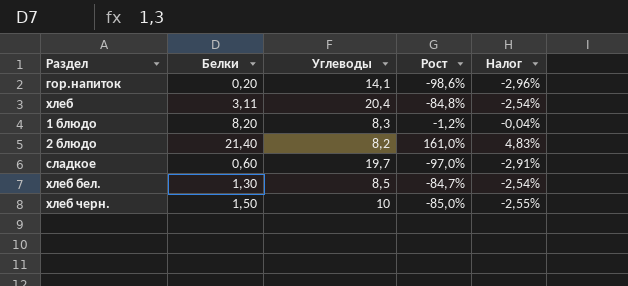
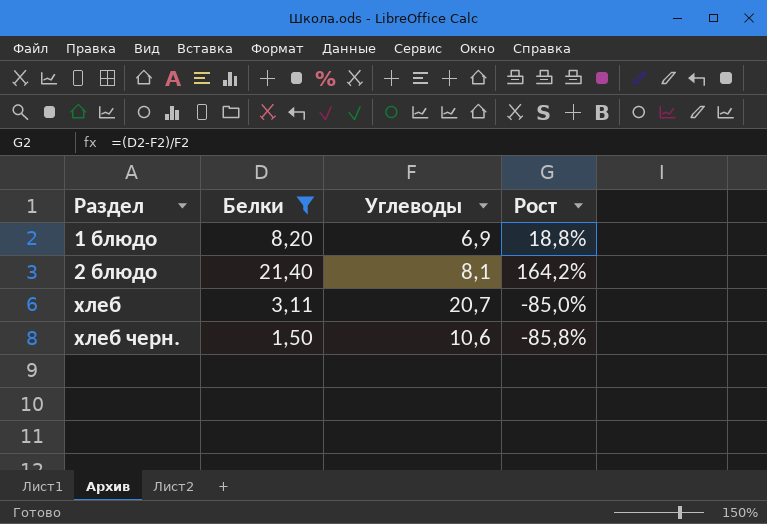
filter: none -> Белки >= 1,50
row order: none -> Раздел ascending
column Налог | formula: [Рост] * 0,03 -> none
1 блюдо | Углеводы: 8,3 -> 6,9
1 блюдо | Рост: -1,2% -> 18,8%
2 блюдо | Углеводы: 8,2 -> 8,1
2 блюдо | Рост: 161,0% -> 164,2%
хлеб | Углеводы: 20,4 -> 20,7
хлеб | Рост: -84,8% -> -85,0%
хлеб черн. | Углеводы: 10 -> 10,6
хлеб черн. | Рост: -85,0% -> -85,8%

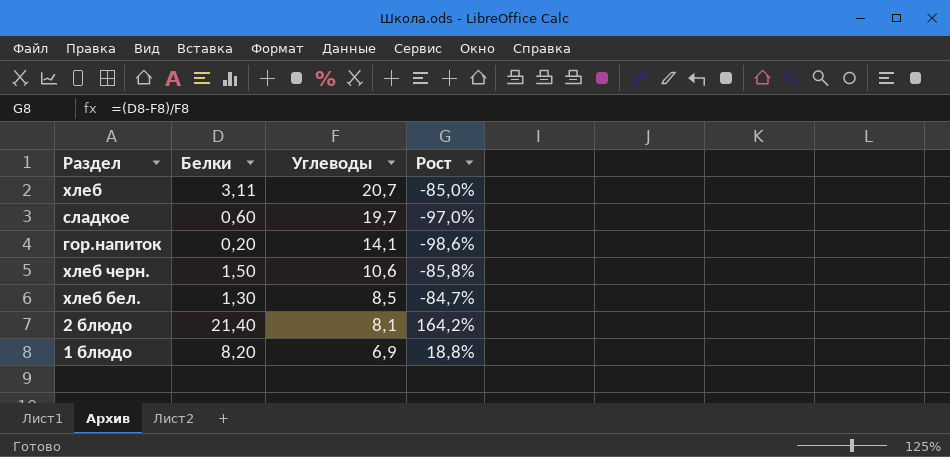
filter: Белки >= 1,50 -> none
row order: Раздел ascending -> Углеводы descending

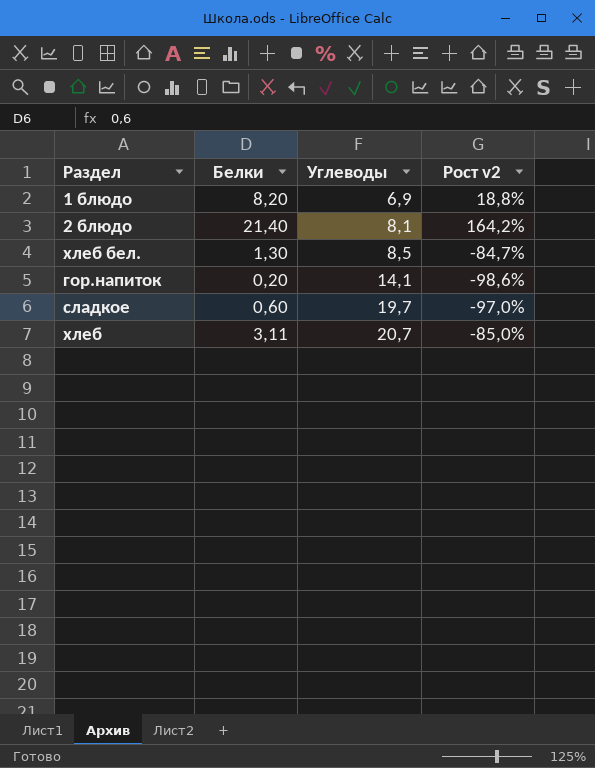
row order: Углеводы descending -> Углеводы ascending
column name: Рост -> Рост v2
row хлеб черн.: 1,50 | 10,6 | -85,8% -> none

